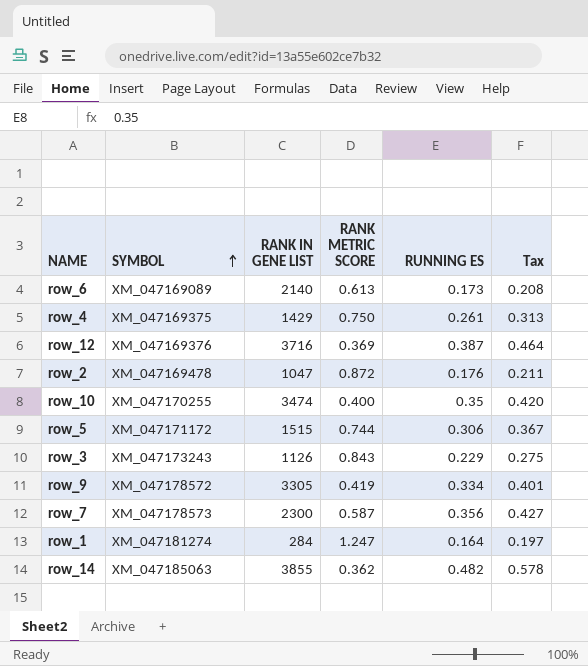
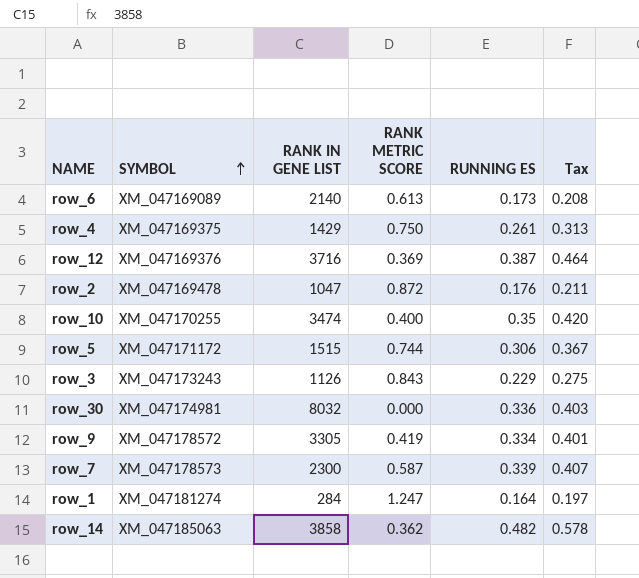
row row_30: none -> XM_047174981 | 8032 | 0.000 | 0.336 | 0.403
row_7 | RUNNING ES: 0.356 -> 0.339
row_7 | Tax: 0.427 -> 0.407
row_14 | RANK IN GENE LIST: 3855 -> 3858

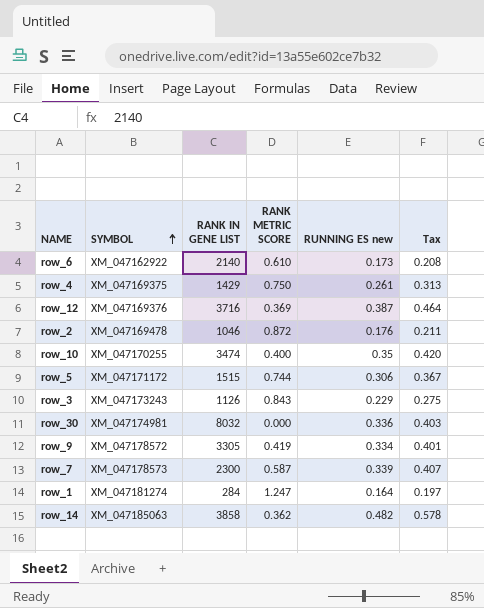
column name: RUNNING ES -> RUNNING ES new
row_6 | SYMBOL: XM_047169089 -> XM_047162922
row_6 | RANK METRIC SCORE: 0.613 -> 0.610
row_2 | RANK IN GENE LIST: 1047 -> 1046

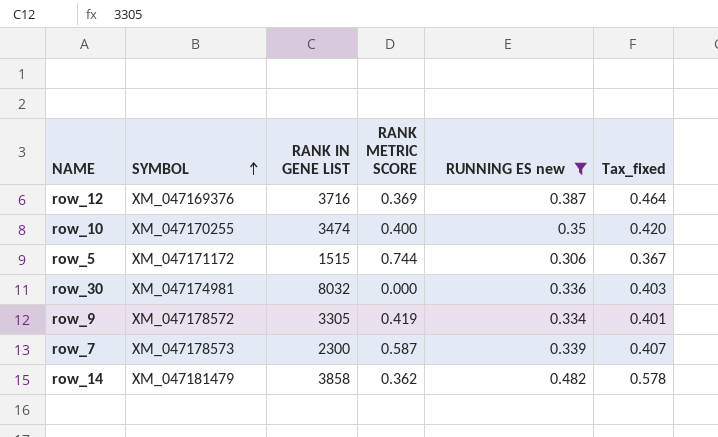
filter: none -> RUNNING ES new >= 0.306
column name: Tax -> Tax_fixed
row_14 | SYMBOL: XM_047185063 -> XM_047181479

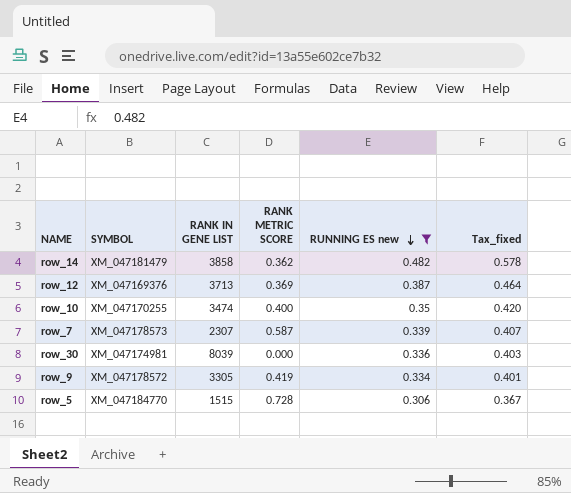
row order: SYMBOL ascending -> RUNNING ES new descending
row_12 | RANK IN GENE LIST: 3716 -> 3713
row_7 | RANK IN GENE LIST: 2300 -> 2307
row_30 | RANK IN GENE LIST: 8032 -> 8039
row_5 | SYMBOL: XM_047171172 -> XM_047184770
row_5 | RANK METRIC SCORE: 0.744 -> 0.728

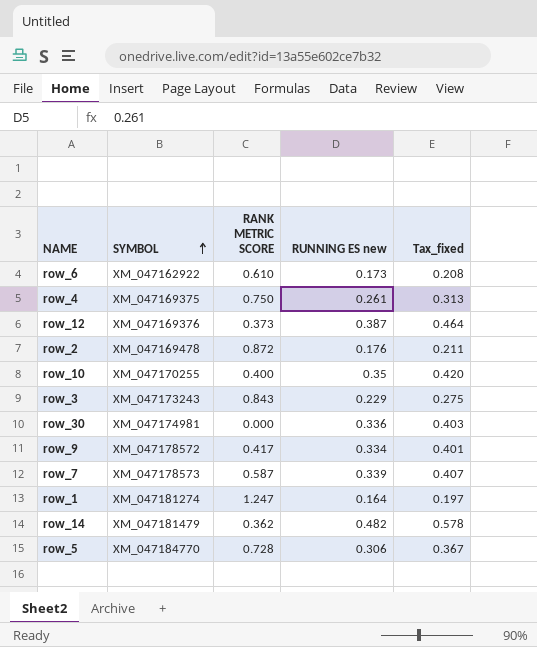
filter: RUNNING ES new >= 0.306 -> none
row order: RUNNING ES new descending -> SYMBOL ascending
column RANK IN GENE LIST | position: 3 -> none
row_12 | RANK METRIC SCORE: 0.369 -> 0.373
row_9 | RANK METRIC SCORE: 0.419 -> 0.417

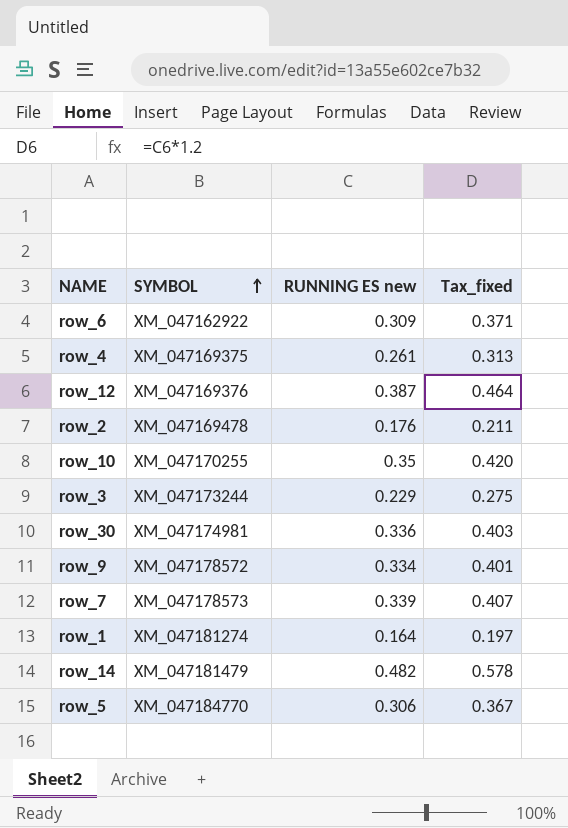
column RANK METRIC SCORE | position: 3 -> none
row_6 | RUNNING ES new: 0.173 -> 0.309
row_6 | Tax_fixed: 0.208 -> 0.371
row_3 | SYMBOL: XM_047173243 -> XM_047173244

